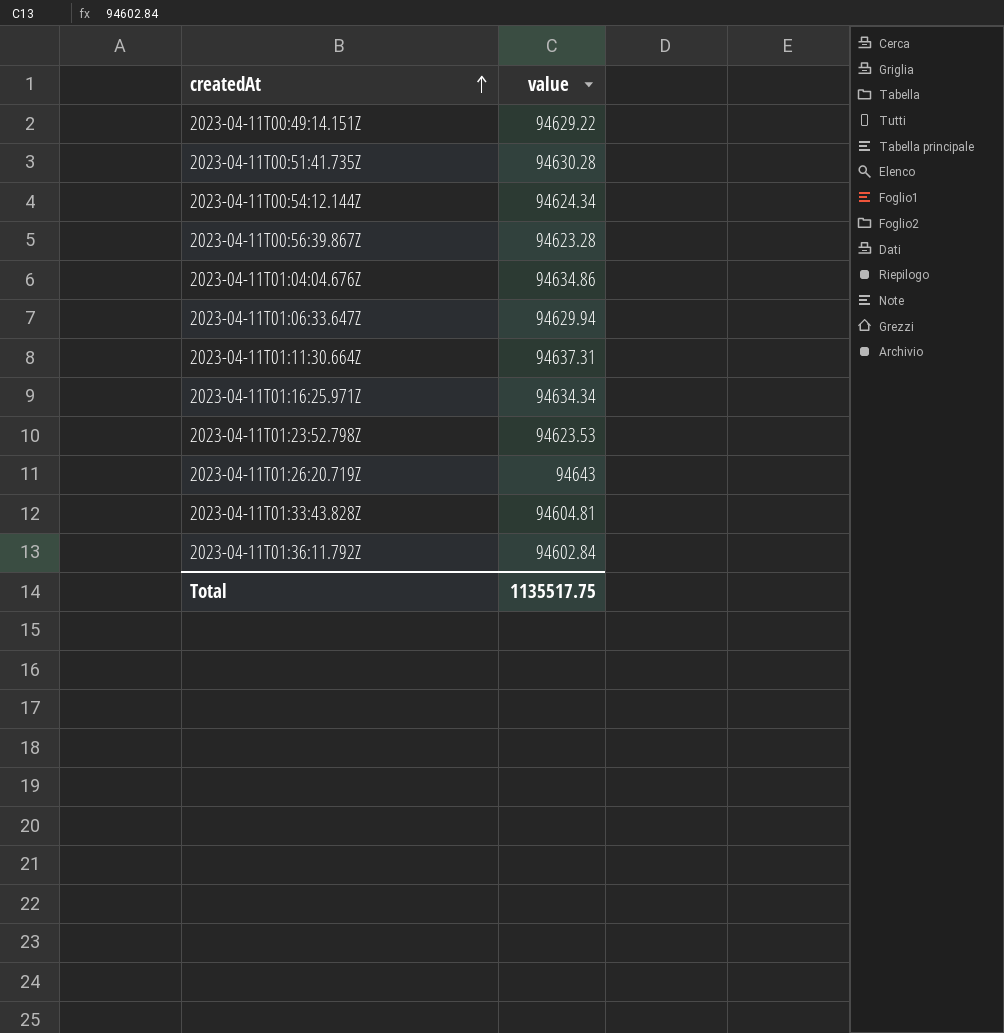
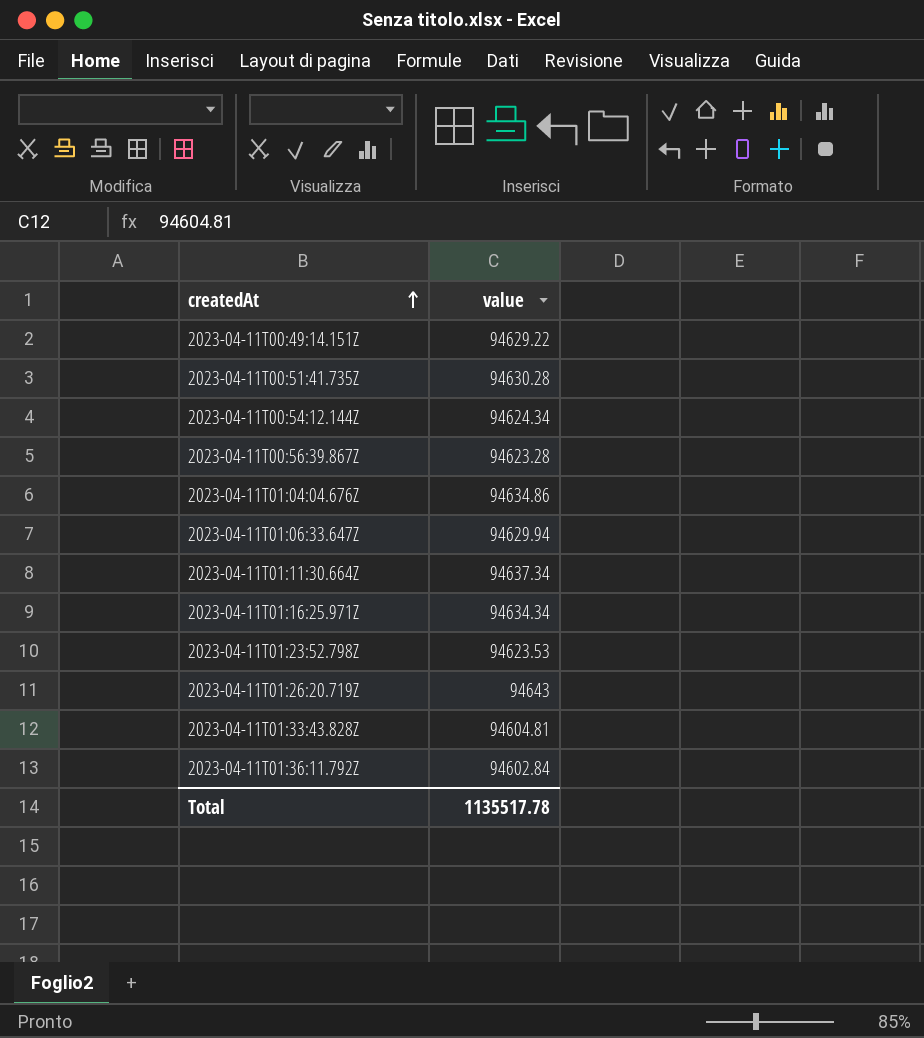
2023-04-11T01:11:30.664Z | value: 94637.31 -> 94637.34
Total | value: 1135517.75 -> 1135517.78

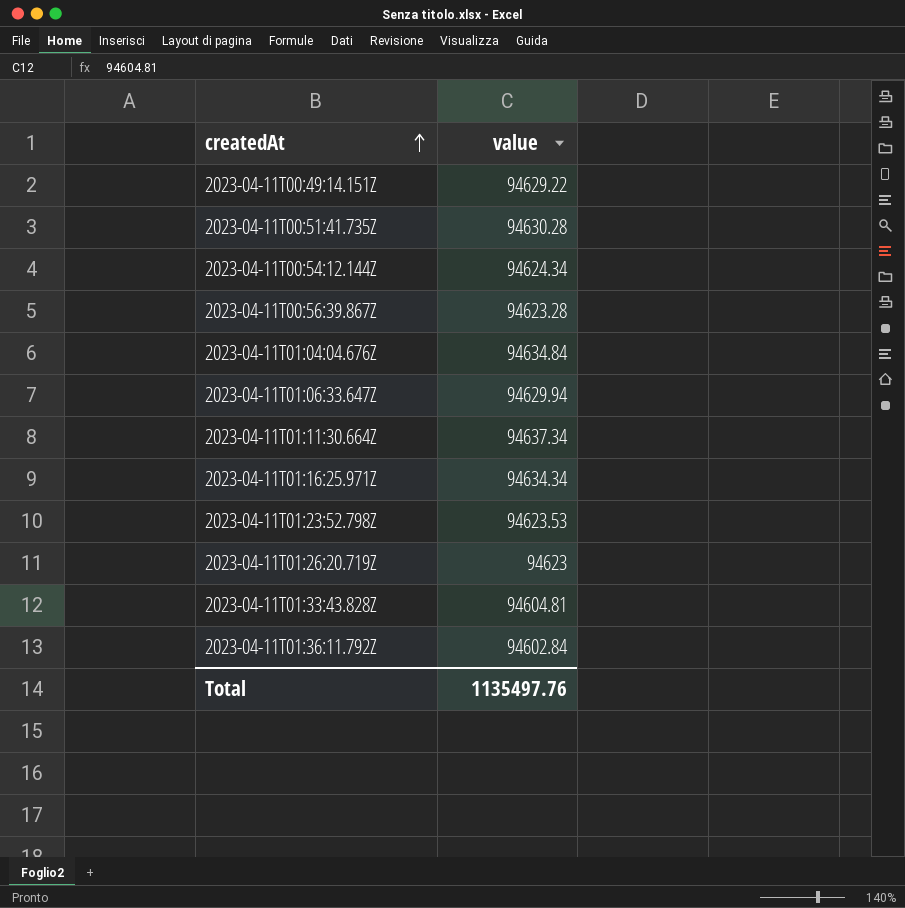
2023-04-11T01:04:04.676Z | value: 94634.86 -> 94634.84
2023-04-11T01:26:20.719Z | value: 94643 -> 94623
Total | value: 1135517.78 -> 1135497.76

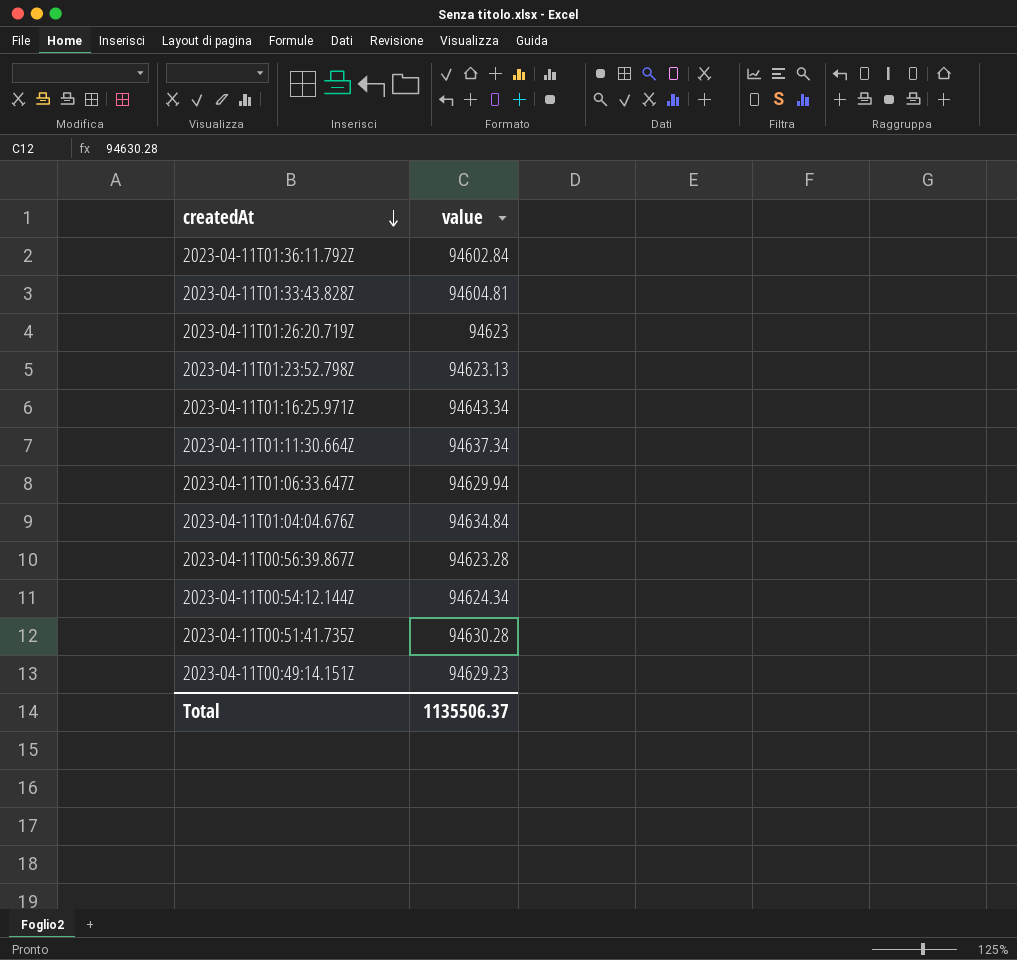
row order: createdAt ascending -> createdAt descending
2023-04-11T01:23:52.798Z | value: 94623.53 -> 94623.13
2023-04-11T01:16:25.971Z | value: 94634.34 -> 94643.34
2023-04-11T00:49:14.151Z | value: 94629.22 -> 94629.23
Total | value: 1135497.76 -> 1135506.37

